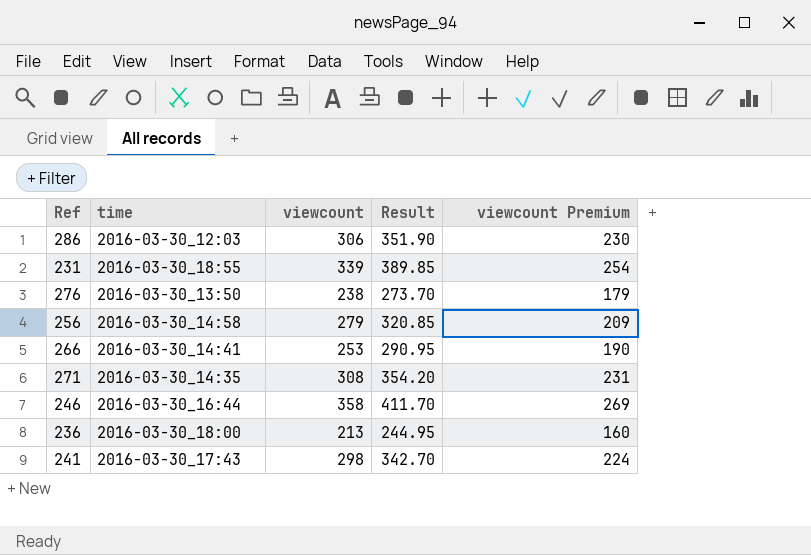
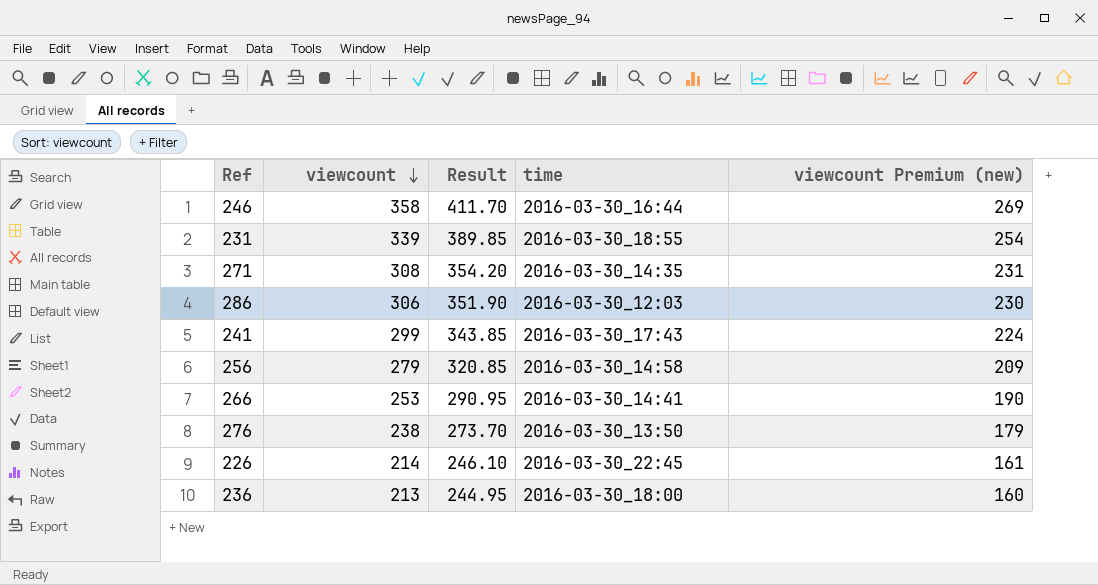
row order: none -> viewcount descending
column time | position: 2 -> 4
column name: viewcount Premium -> viewcount Premium (new)
241 | viewcount: 298 -> 299
241 | Result: 342.70 -> 343.85
row 226: none -> 214 | 246.10 | 2016-03-30_22:45 | 161

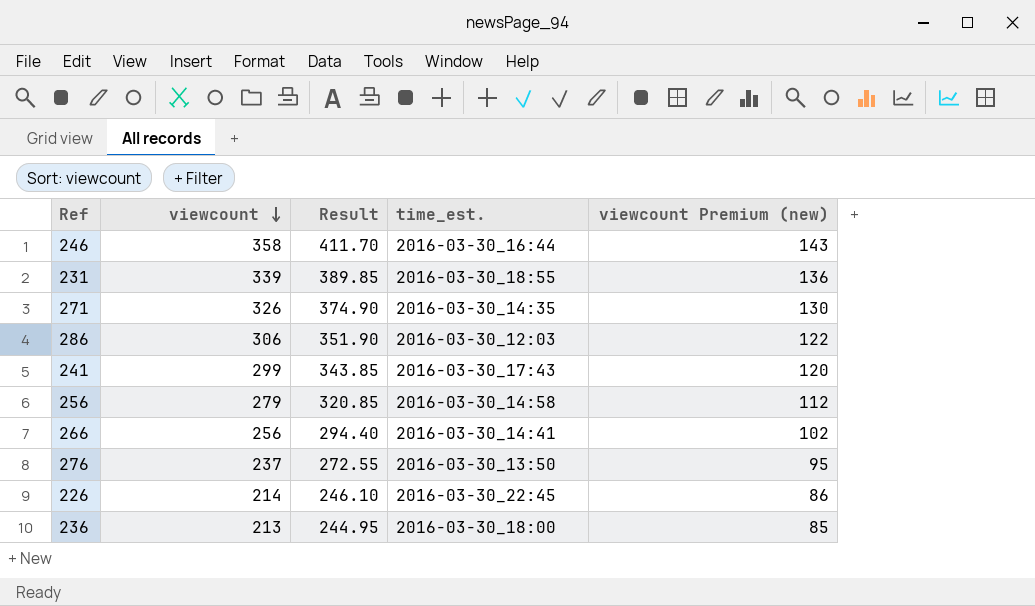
column name: time -> time_est.
column viewcount Premium (new) | formula: [viewcount] * 0.75 -> [viewcount] * 0.4
271 | viewcount: 308 -> 326
271 | Result: 354.20 -> 374.90
266 | viewcount: 253 -> 256
266 | Result: 290.95 -> 294.40
276 | viewcount: 238 -> 237
276 | Result: 273.70 -> 272.55

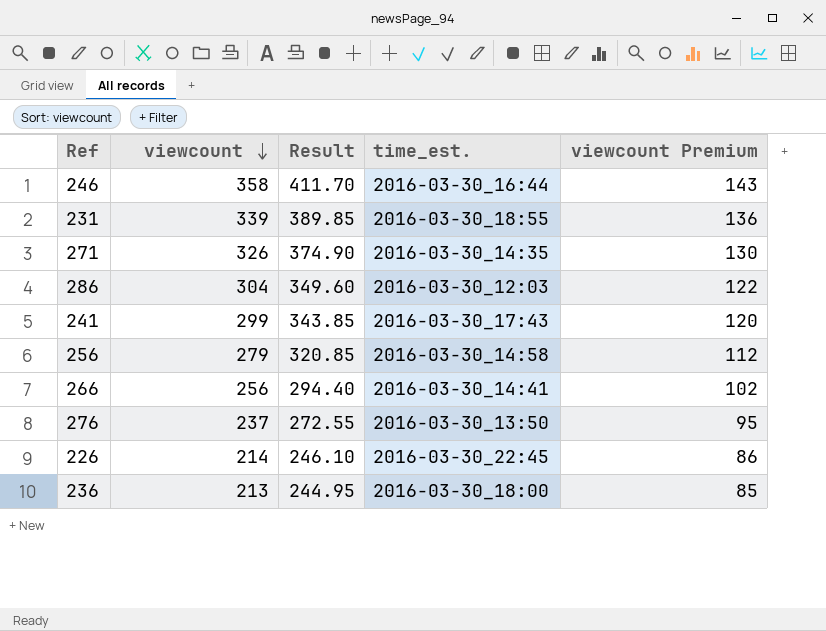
column name: viewcount Premium (new) -> viewcount Premium
286 | viewcount: 306 -> 304
286 | Result: 351.90 -> 349.60

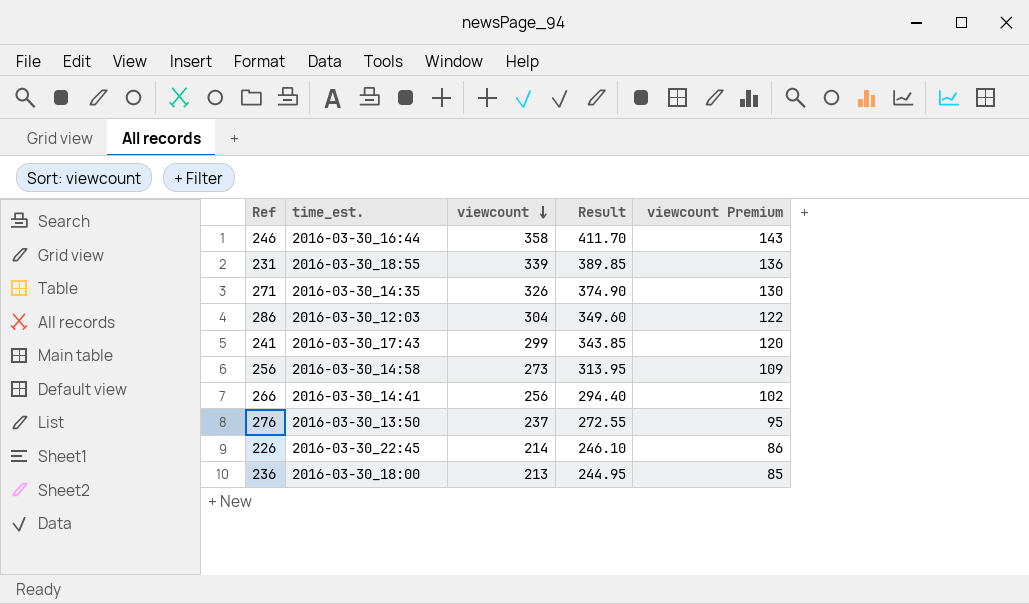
column time_est. | position: 4 -> 2
256 | viewcount: 279 -> 273
256 | Result: 320.85 -> 313.95
256 | viewcount Premium: 112 -> 109

